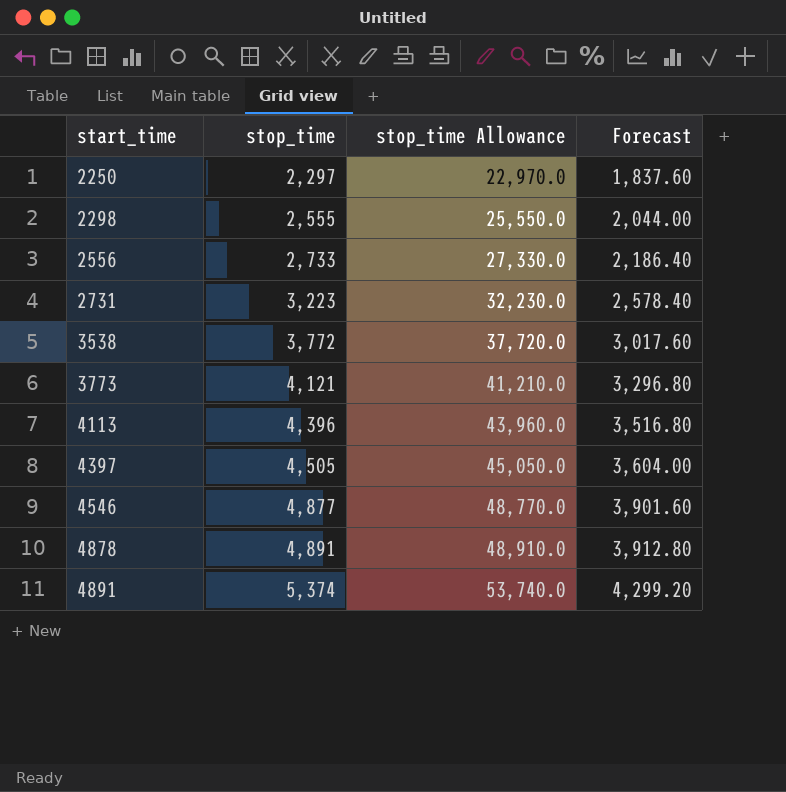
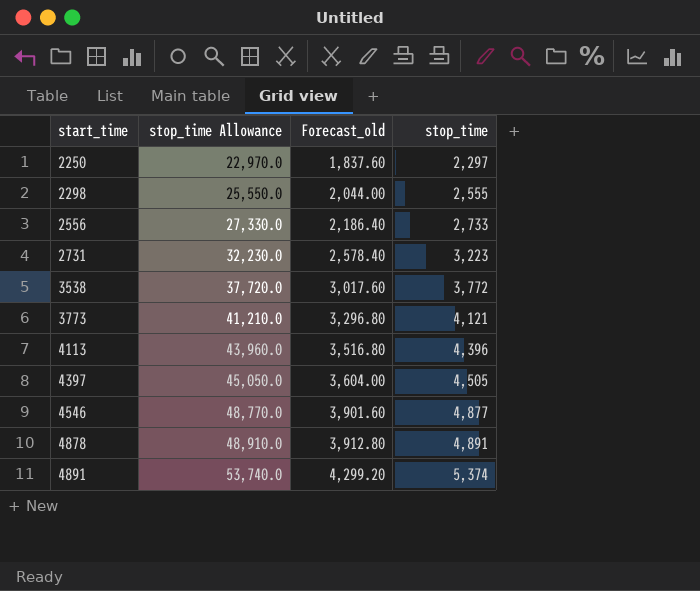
column name: Forecast -> Forecast_old
column stop_time | position: 2 -> 4

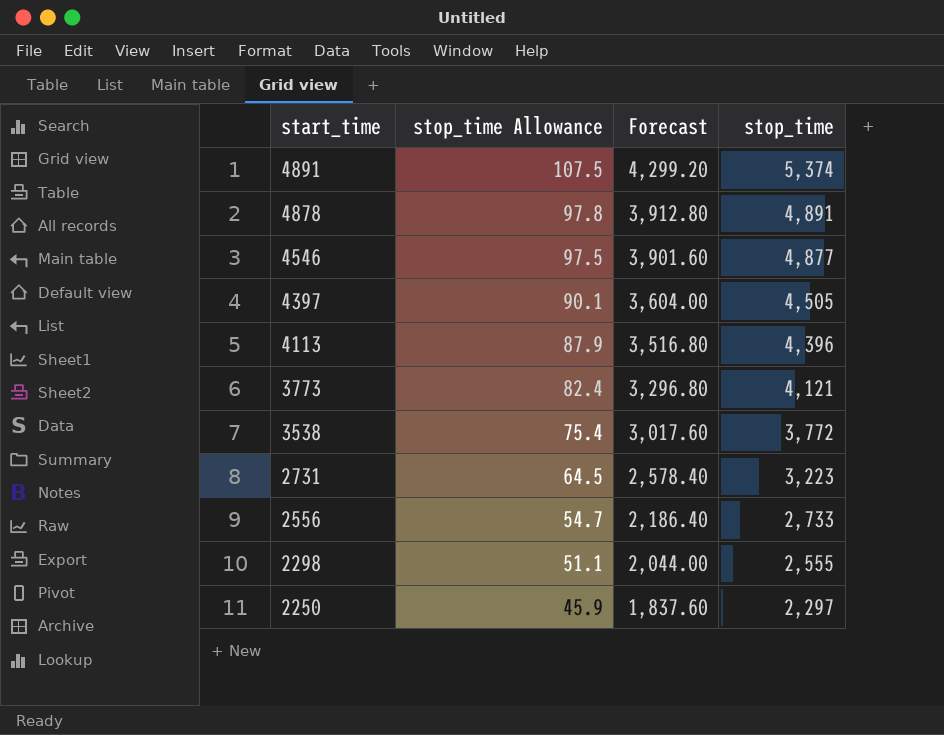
row order: start_time ascending -> start_time descending
column stop_time Allowance | formula: [stop_time] * 10 -> [stop_time] * 0.02
column name: Forecast_old -> Forecast

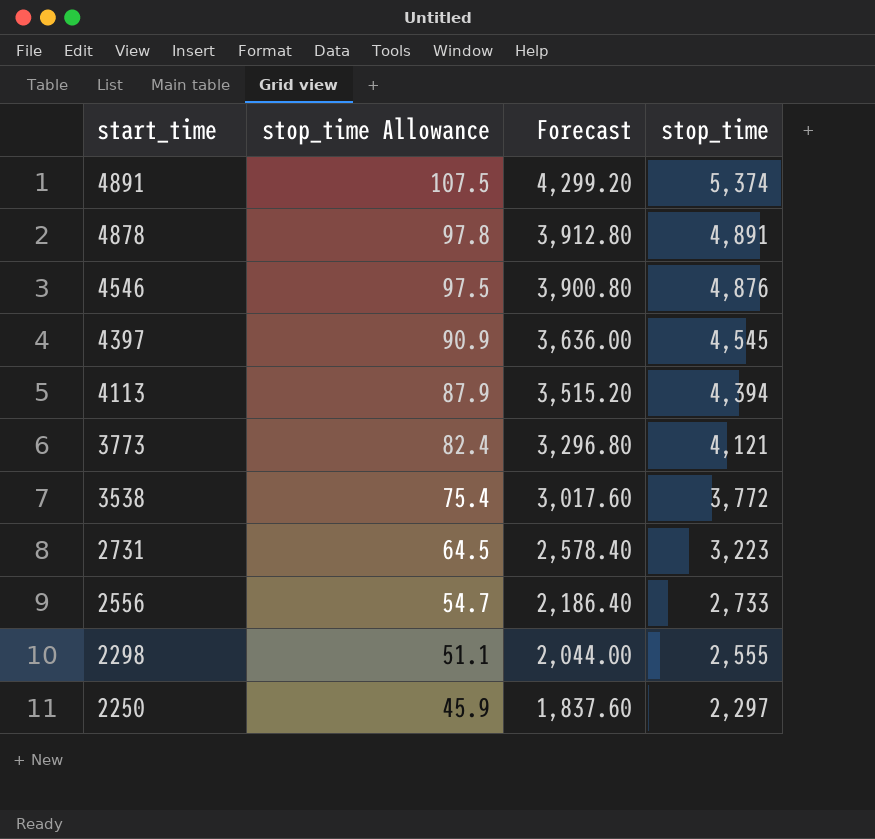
4546 | Forecast: 3,901.60 -> 3,900.80
4546 | stop_time: 4,877 -> 4,876
4397 | stop_time Allowance: 90.1 -> 90.9
4397 | Forecast: 3,604.00 -> 3,636.00
4397 | stop_time: 4,505 -> 4,545
4113 | Forecast: 3,516.80 -> 3,515.20
4113 | stop_time: 4,396 -> 4,394

